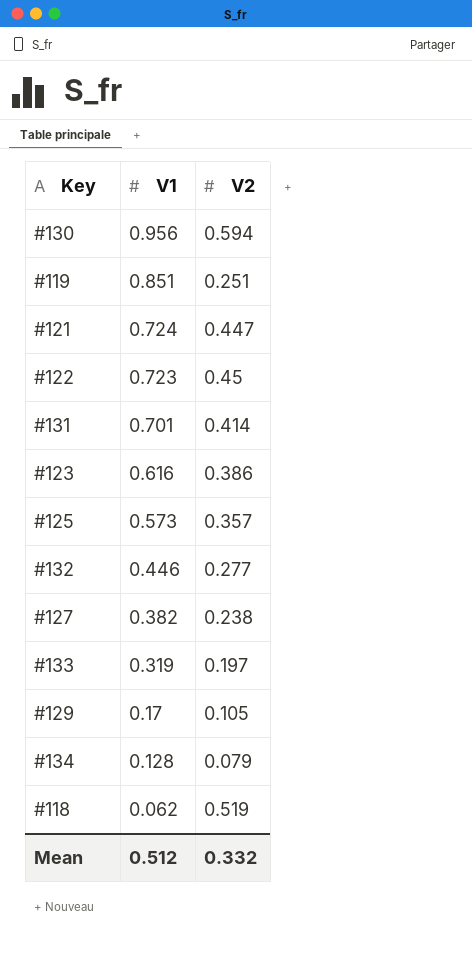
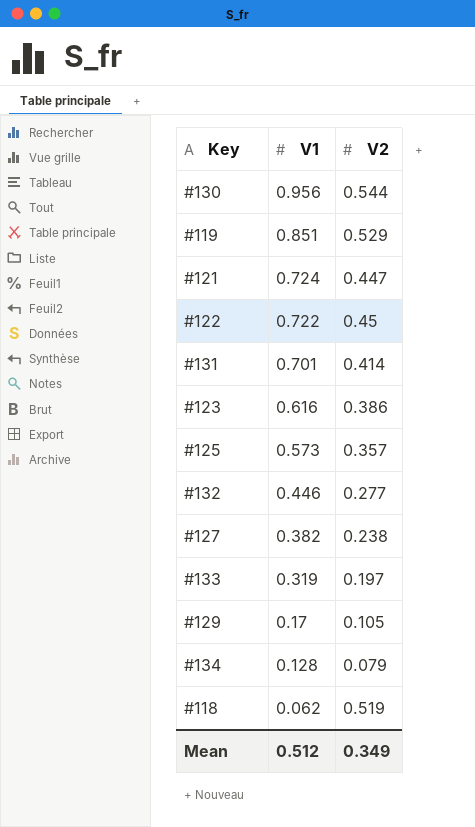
#130 | V2: 0.594 -> 0.544
#119 | V2: 0.251 -> 0.529
#122 | V1: 0.723 -> 0.722
Mean | V2: 0.332 -> 0.349

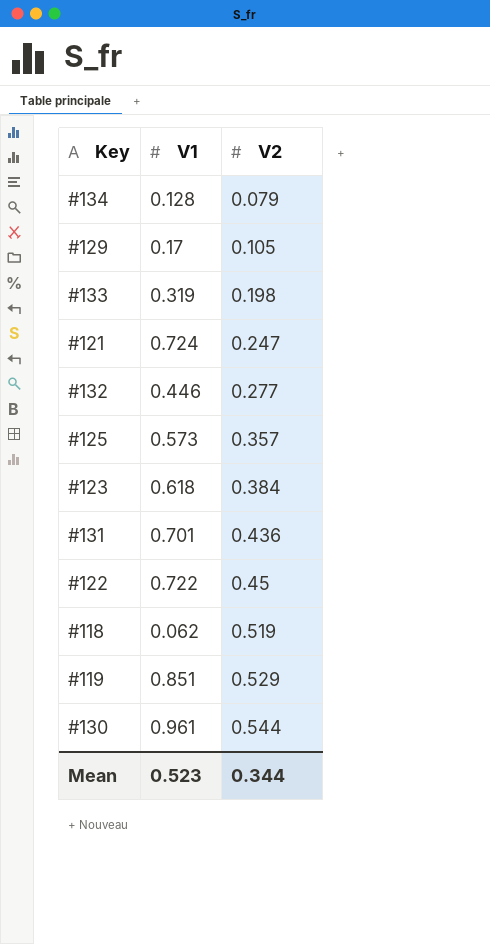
row order: V1 descending -> V2 ascending
row #127: 0.382 | 0.238 -> none
#133 | V2: 0.197 -> 0.198
#121 | V2: 0.447 -> 0.247
#123 | V1: 0.616 -> 0.618
#123 | V2: 0.386 -> 0.384
#131 | V2: 0.414 -> 0.436
#130 | V1: 0.956 -> 0.961
Mean | V1: 0.512 -> 0.523
Mean | V2: 0.349 -> 0.344

